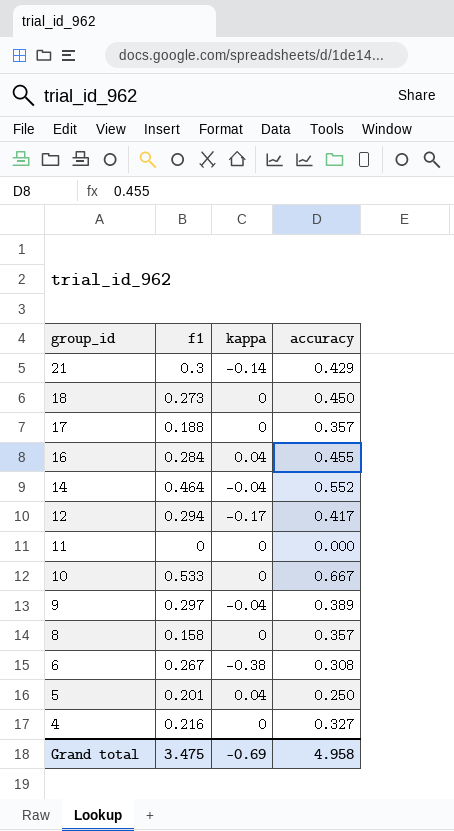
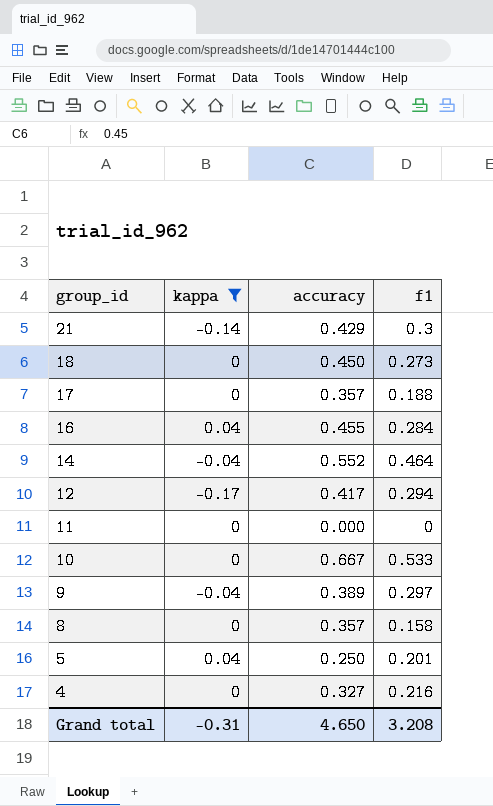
filter: none -> kappa != -0.38
column f1 | position: 2 -> 4
Grand total | kappa: -0.69 -> -0.31
Grand total | accuracy: 4.958 -> 4.650
Grand total | f1: 3.475 -> 3.208

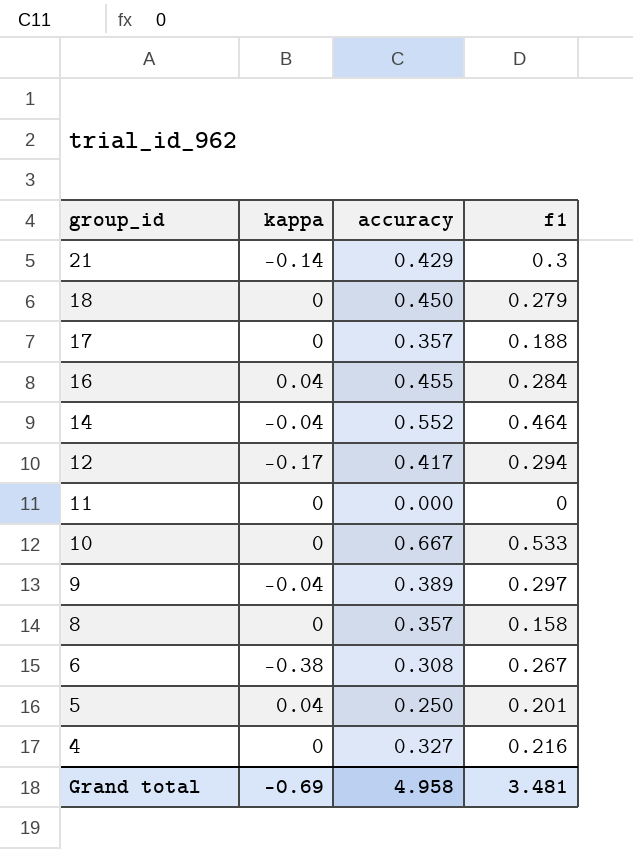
filter: kappa != -0.38 -> none
18 | f1: 0.273 -> 0.279
Grand total | kappa: -0.31 -> -0.69
Grand total | accuracy: 4.650 -> 4.958
Grand total | f1: 3.208 -> 3.481

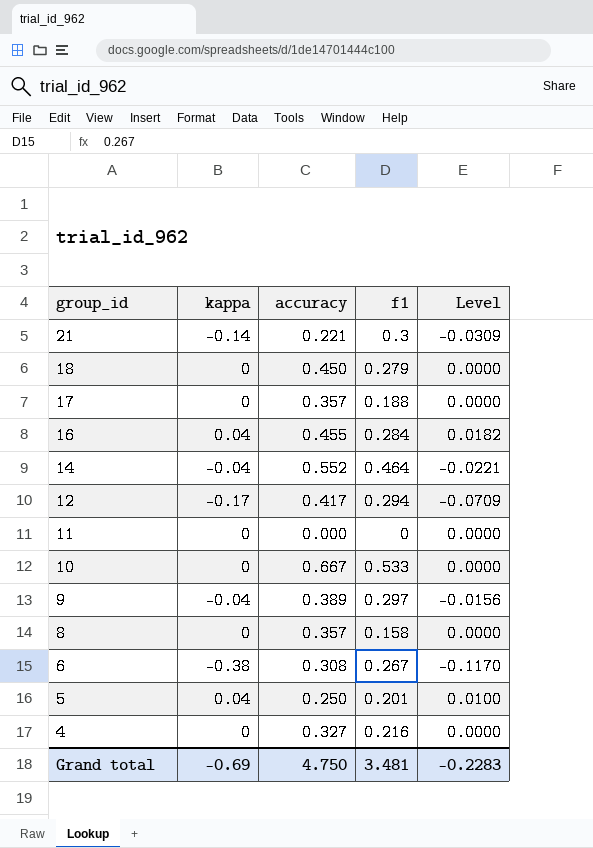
column Level | formula: none -> [kappa] * [accuracy]
21 | accuracy: 0.429 -> 0.221
Grand total | accuracy: 4.958 -> 4.750

